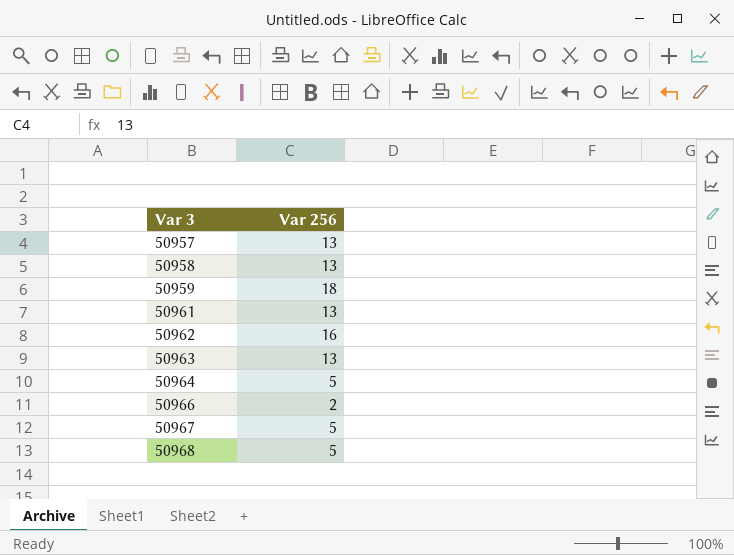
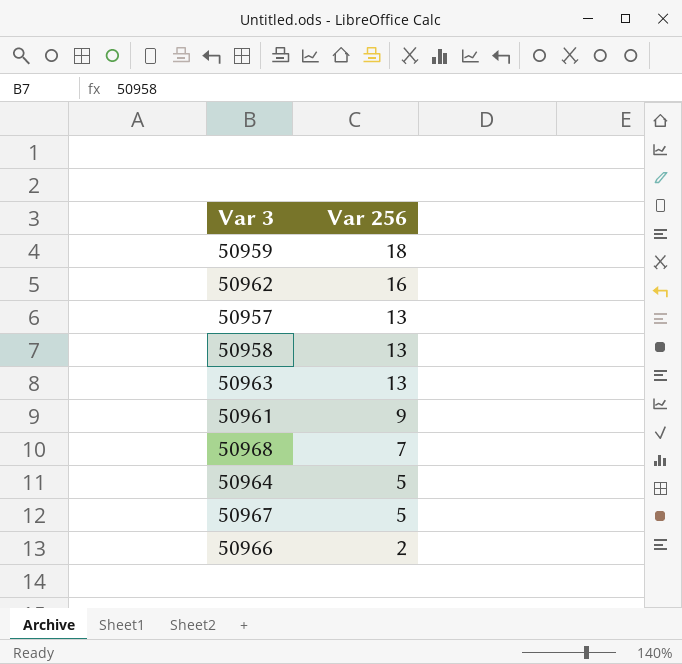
row order: Var 3 ascending -> Var 256 descending
50961 | Var 256: 13 -> 9
50968 | Var 256: 5 -> 7

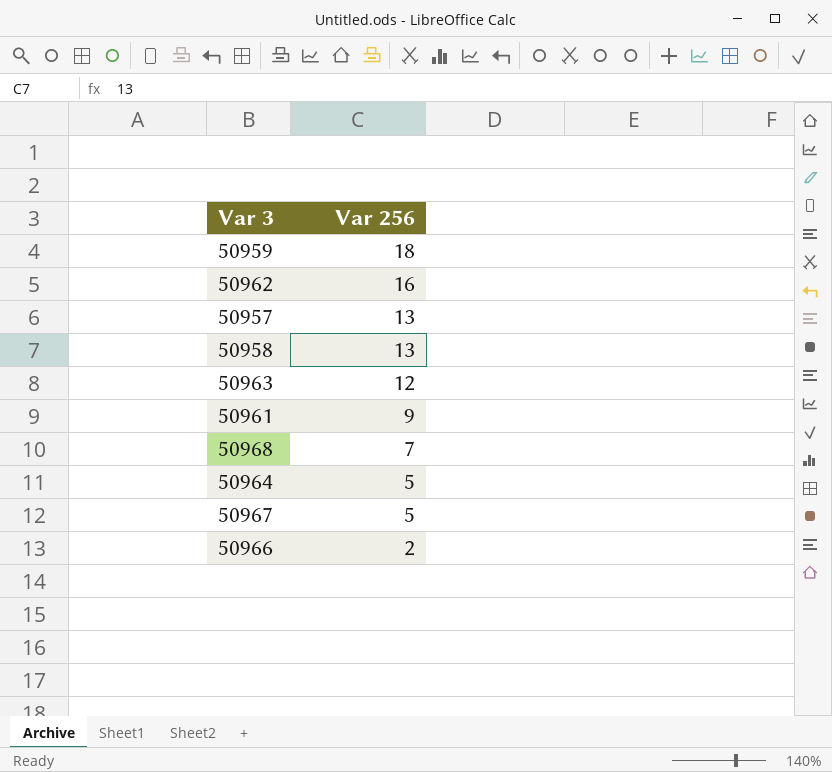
50963 | Var 256: 13 -> 12

